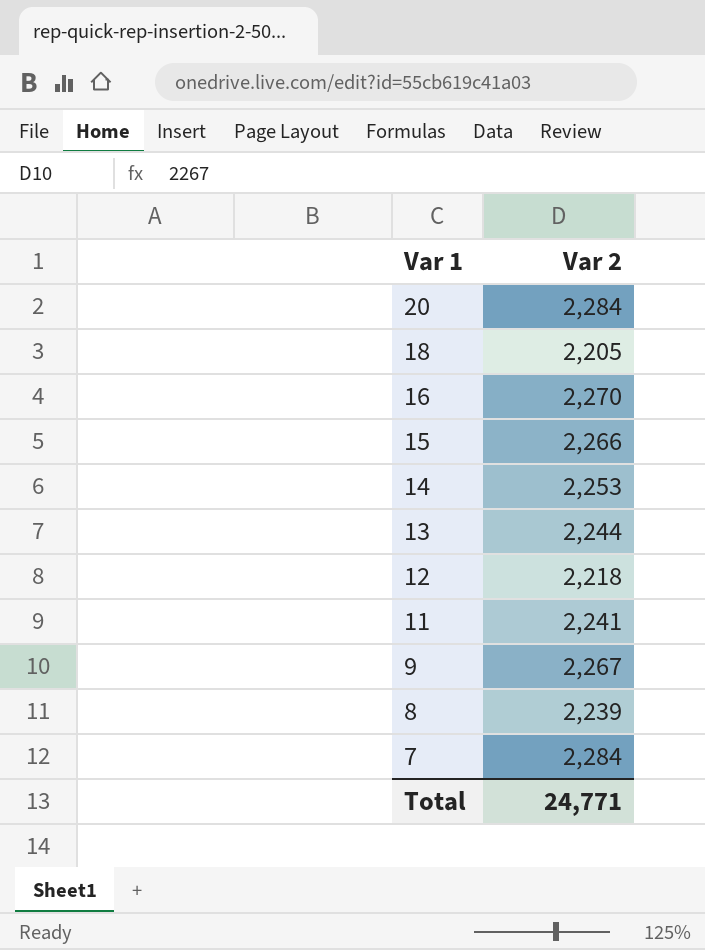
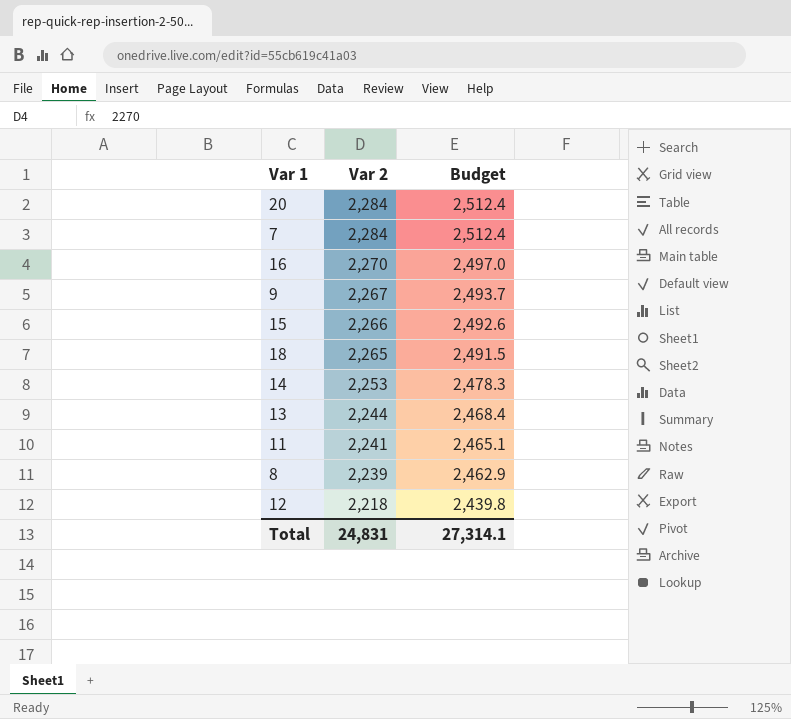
row order: Var 1 descending -> Var 2 descending
column Budget | formula: none -> [Var 2] * 1.1
18 | Var 2: 2,205 -> 2,265
Total | Var 2: 24,771 -> 24,831

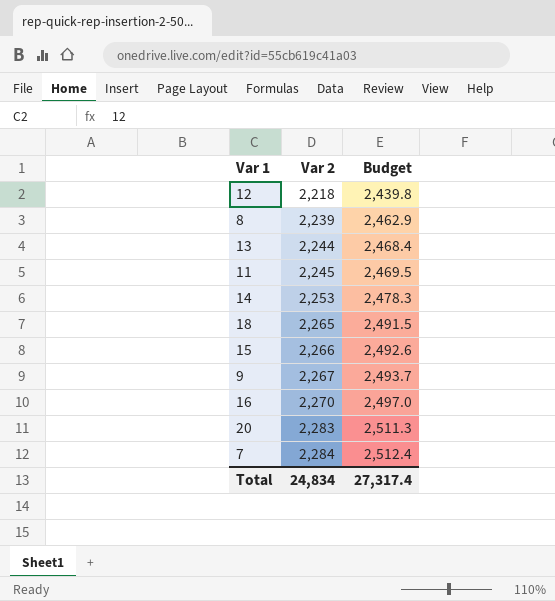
row order: Var 2 descending -> Var 2 ascending
11 | Var 2: 2,241 -> 2,245
11 | Budget: 2,465.1 -> 2,469.5
20 | Var 2: 2,284 -> 2,283
20 | Budget: 2,512.4 -> 2,511.3
Total | Var 2: 24,831 -> 24,834
Total | Budget: 27,314.1 -> 27,317.4

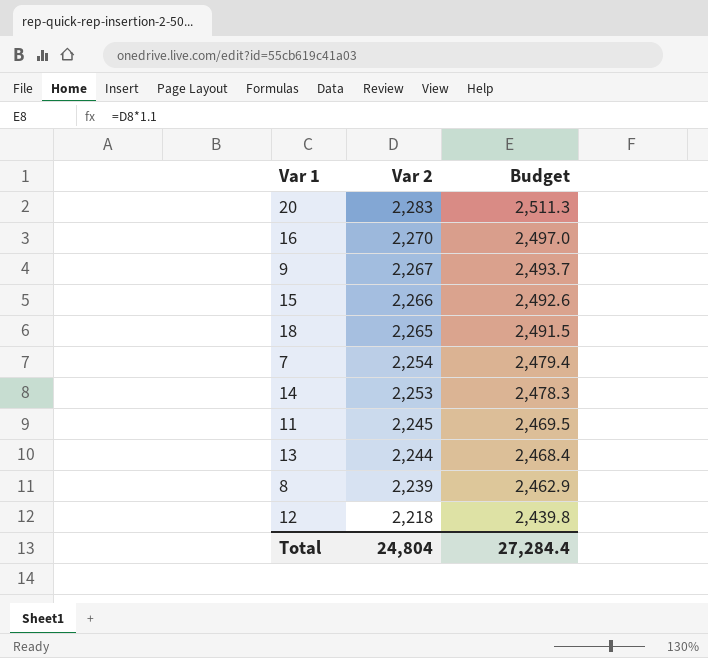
row order: Var 2 ascending -> Var 2 descending
7 | Var 2: 2,284 -> 2,254
7 | Budget: 2,512.4 -> 2,479.4
Total | Var 2: 24,834 -> 24,804
Total | Budget: 27,317.4 -> 27,284.4

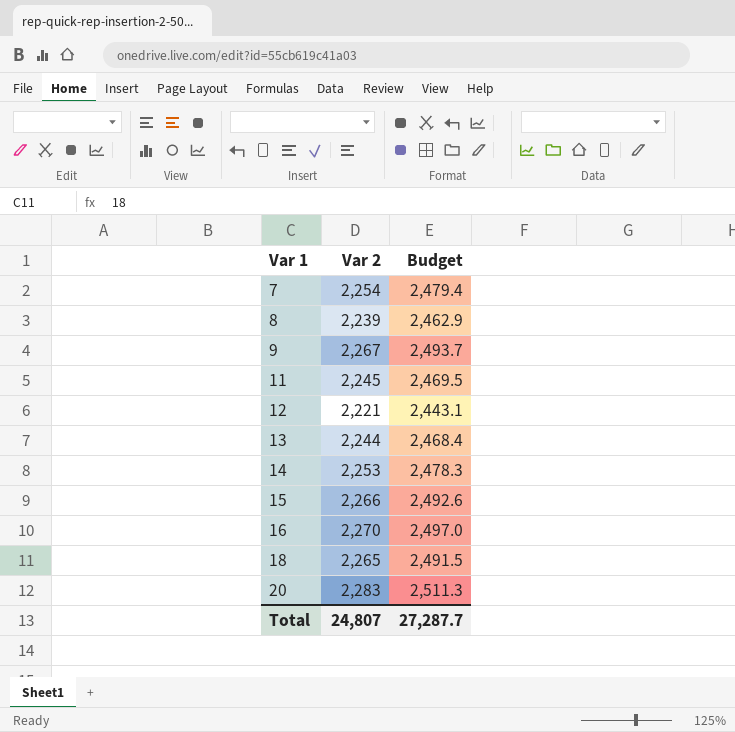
row order: Var 2 descending -> Var 1 ascending
12 | Var 2: 2,218 -> 2,221
12 | Budget: 2,439.8 -> 2,443.1
Total | Var 2: 24,804 -> 24,807
Total | Budget: 27,284.4 -> 27,287.7

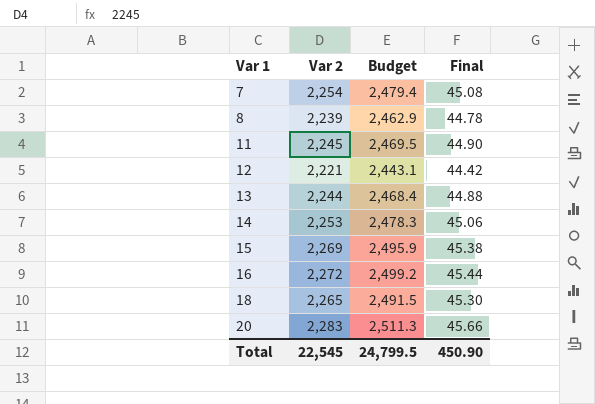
column Final | formula: none -> [Var 2] * 0.02
row 9: 2,267 | 2,493.7 -> none
15 | Var 2: 2,266 -> 2,269
15 | Budget: 2,492.6 -> 2,495.9
16 | Var 2: 2,270 -> 2,272
16 | Budget: 2,497.0 -> 2,499.2
Total | Var 2: 24,807 -> 22,545
Total | Budget: 27,287.7 -> 24,799.5

